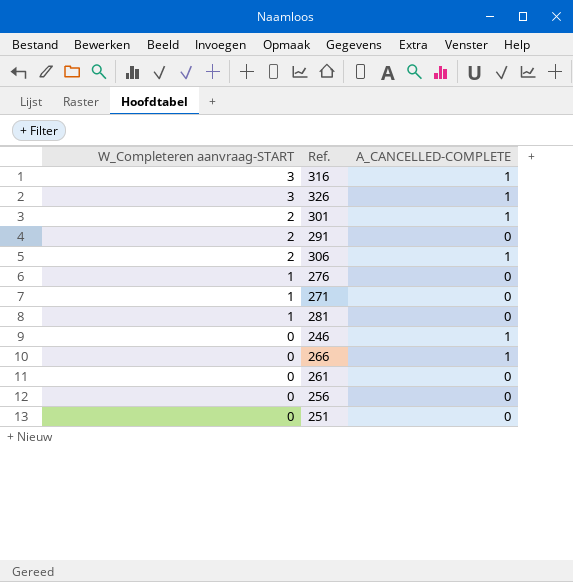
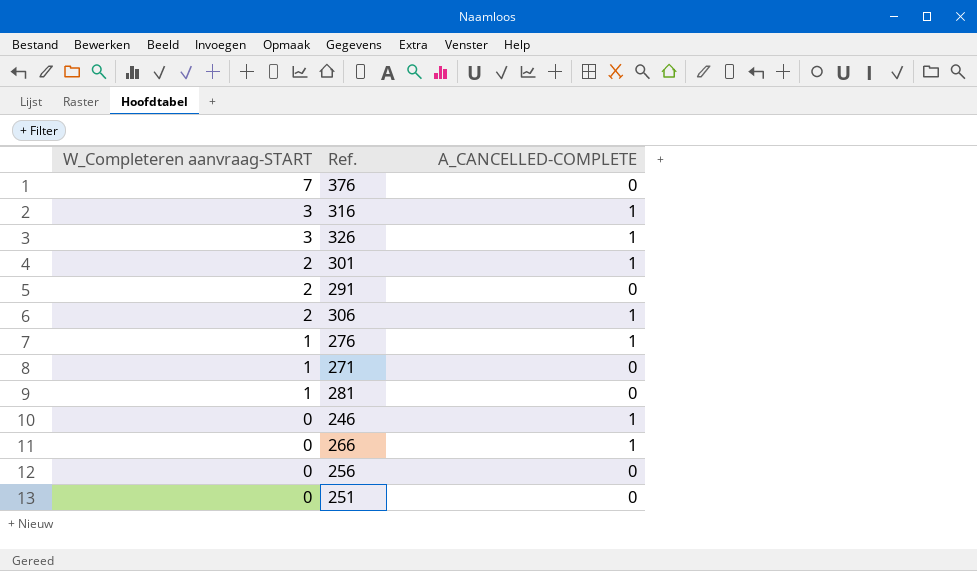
row 261: 0 | 0 -> none
row 376: none -> 7 | 0
276 | A_CANCELLED-COMPLETE: 0 -> 1

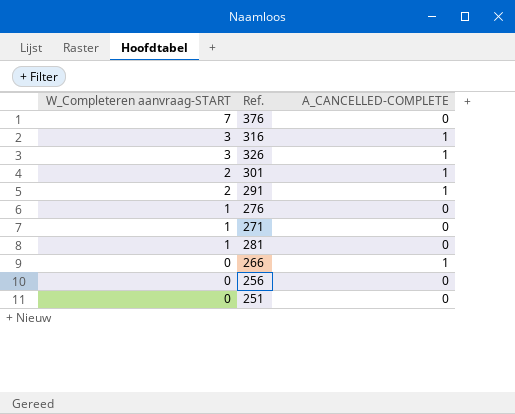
row 306: 2 | 1 -> none
row 246: 0 | 1 -> none
291 | A_CANCELLED-COMPLETE: 0 -> 1
276 | A_CANCELLED-COMPLETE: 1 -> 0

